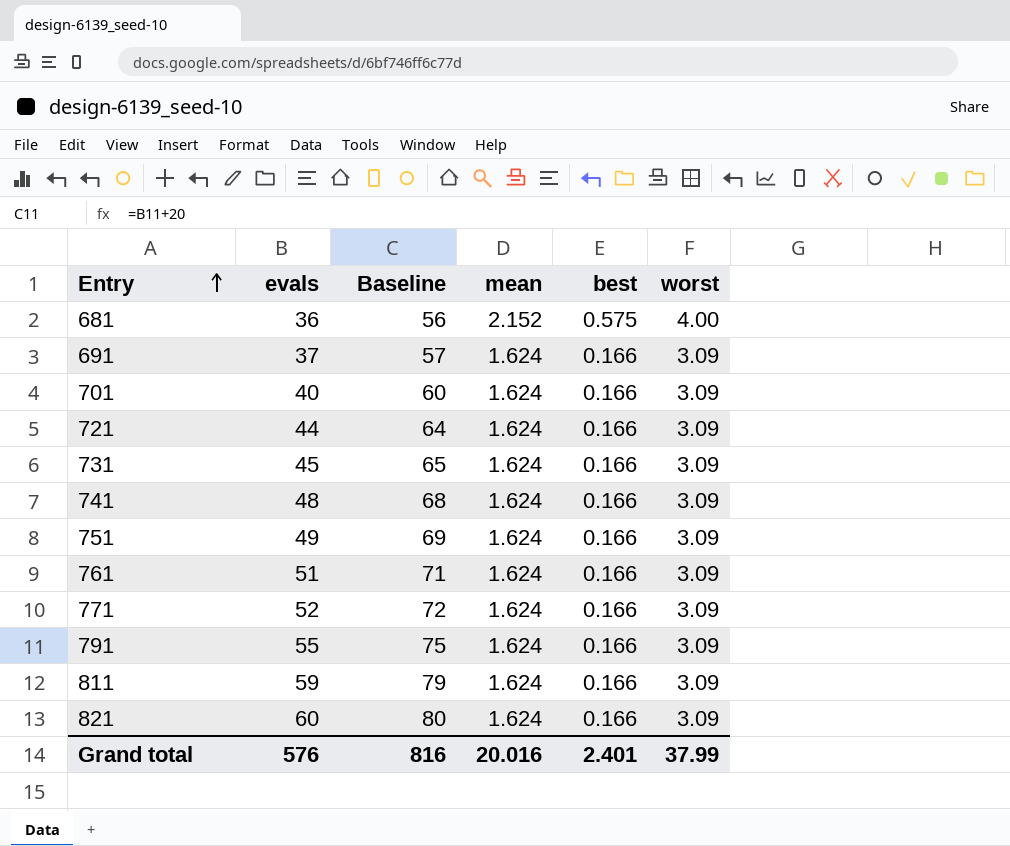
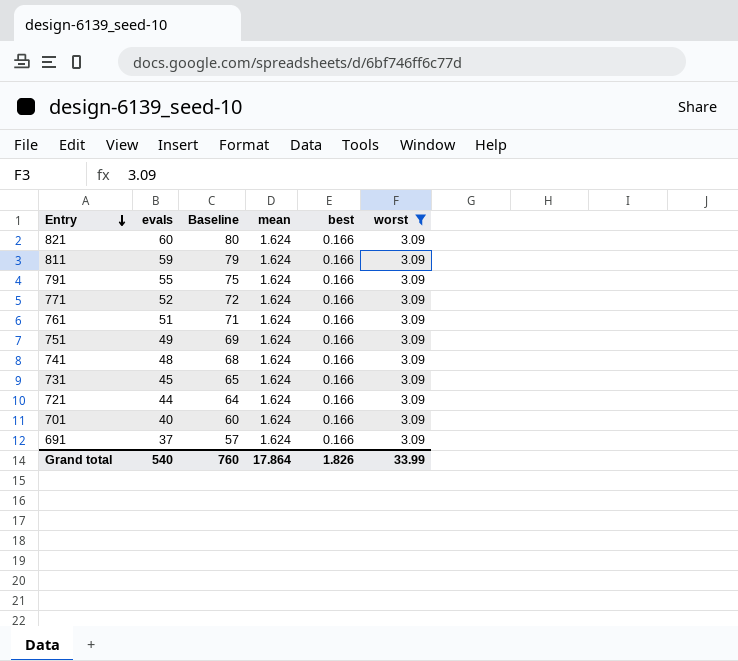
filter: none -> worst = 3.09
row order: Entry ascending -> Entry descending
Grand total | evals: 576 -> 540
Grand total | Baseline: 816 -> 760
Grand total | mean: 20.016 -> 17.864
Grand total | best: 2.401 -> 1.826
Grand total | worst: 37.99 -> 33.99

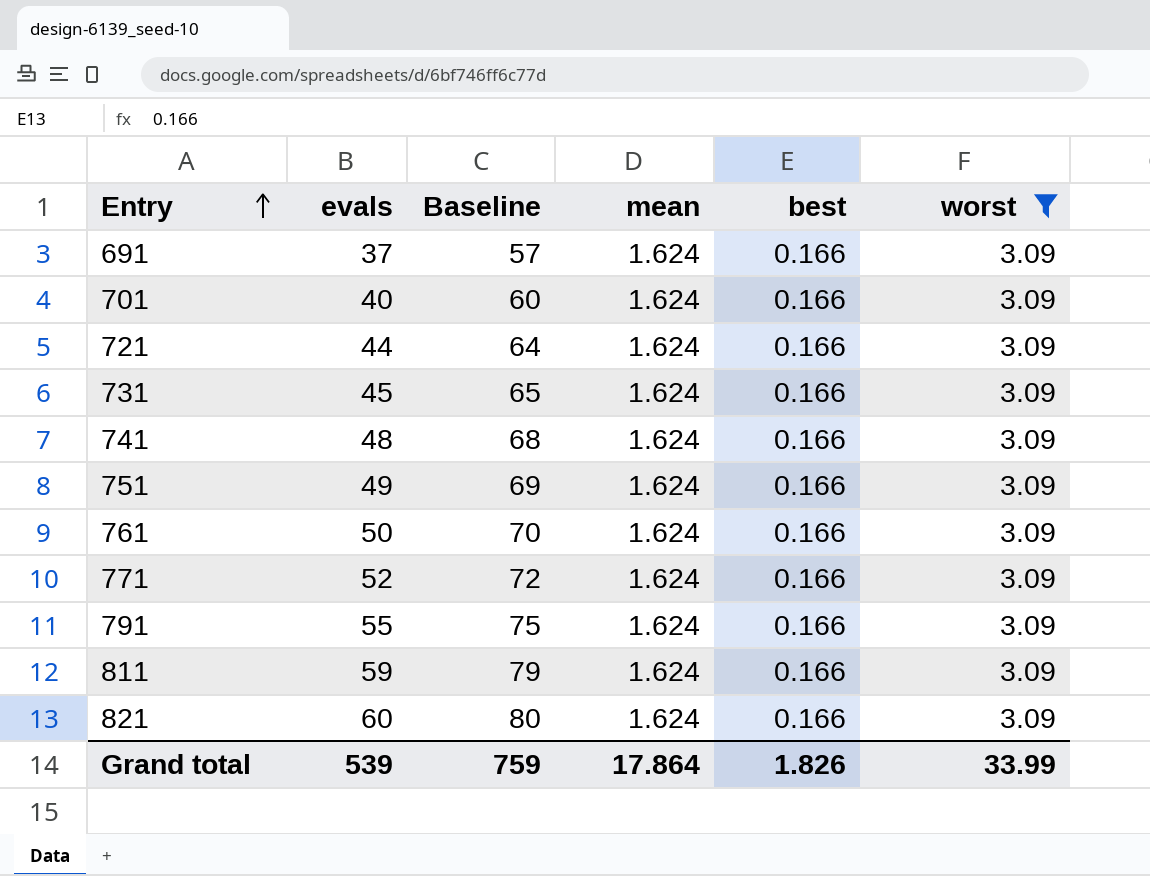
row order: Entry descending -> Entry ascending
761 | evals: 51 -> 50
761 | Baseline: 71 -> 70
Grand total | evals: 540 -> 539
Grand total | Baseline: 760 -> 759

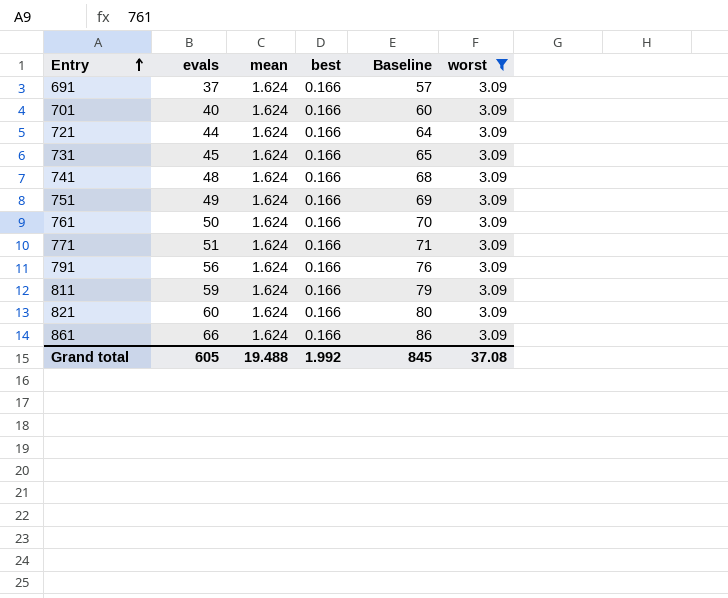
column Baseline | position: 3 -> 5
771 | evals: 52 -> 51
771 | Baseline: 72 -> 71
791 | evals: 55 -> 56
791 | Baseline: 75 -> 76
row 861: none -> 66 | 1.624 | 0.166 | 86 | 3.09
Grand total | evals: 539 -> 605
Grand total | mean: 17.864 -> 19.488
Grand total | best: 1.826 -> 1.992
Grand total | Baseline: 759 -> 845
Grand total | worst: 33.99 -> 37.08

